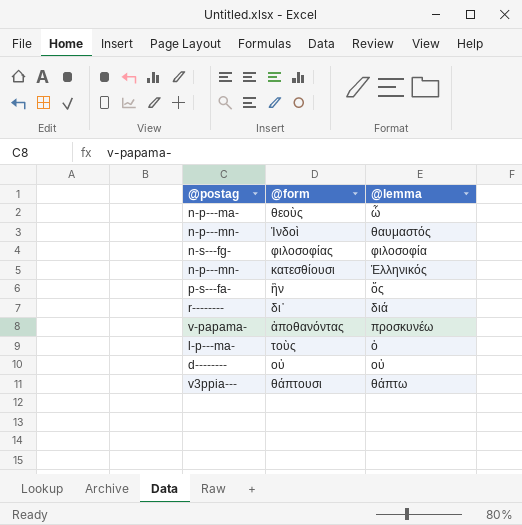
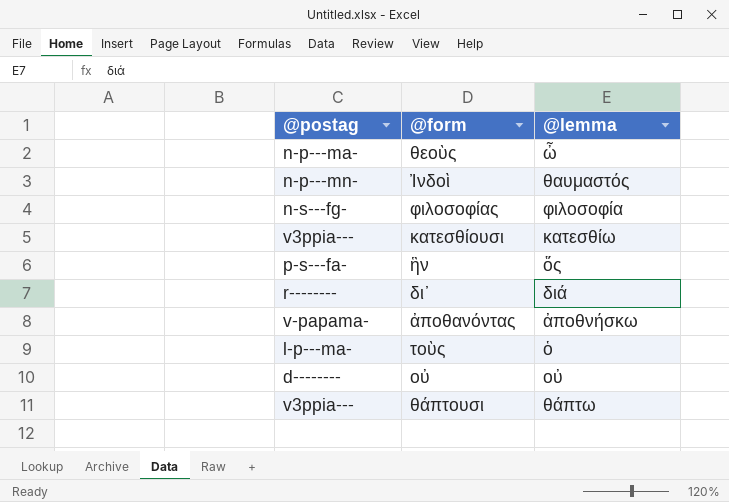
κατεσθίουσι | @postag: n-p---mn- -> v3ppia---
κατεσθίουσι | @lemma: Ἑλληνικός -> κατεσθίω
ἀποθανόντας | @lemma: προσκυνέω -> ἀποθνήσκω

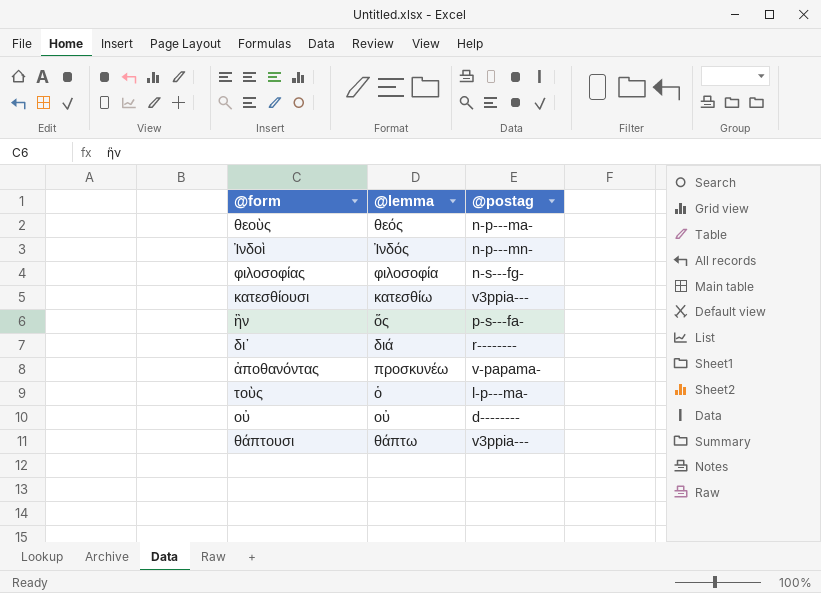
column @postag | position: 1 -> 3
θεοὺς | @lemma: ὦ -> θεός
Ἰνδοὶ | @lemma: θαυμαστός -> Ἰνδός
ἀποθανόντας | @lemma: ἀποθνήσκω -> προσκυνέω

